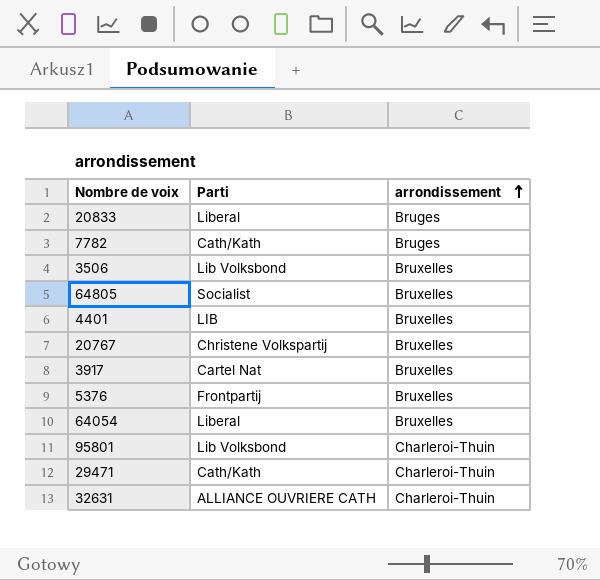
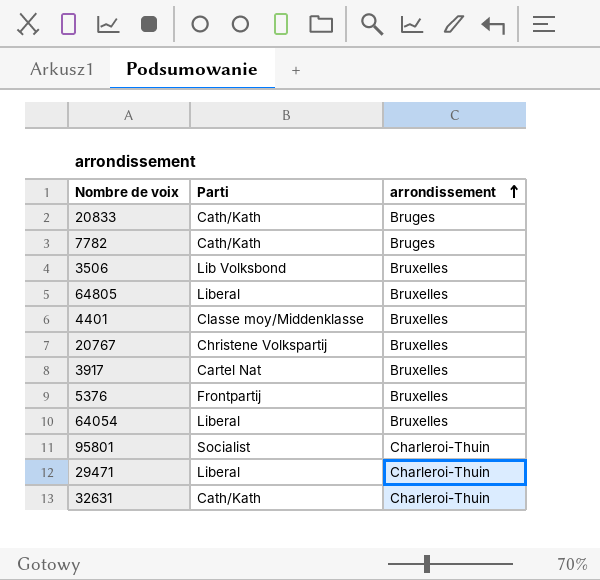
20833 | Parti: Liberal -> Cath/Kath
64805 | Parti: Socialist -> Liberal
4401 | Parti: LIB -> Classe moy/Middenklasse
95801 | Parti: Lib Volksbond -> Socialist
29471 | Parti: Cath/Kath -> Liberal
32631 | Parti: ALLIANCE OUVRIERE CATH -> Cath/Kath

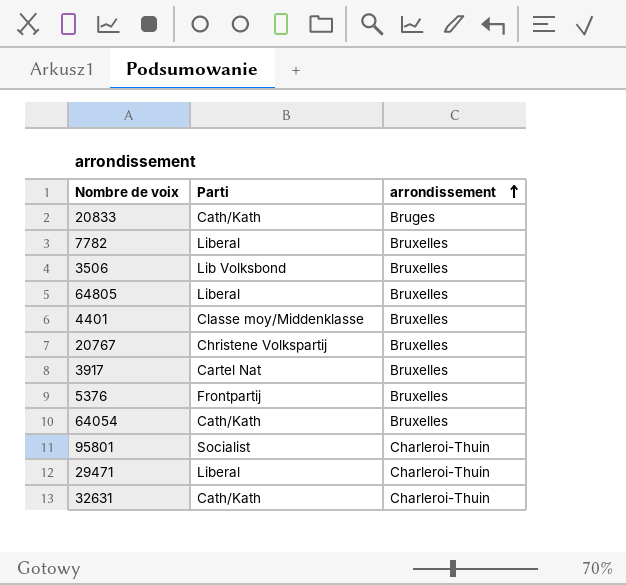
7782 | Parti: Cath/Kath -> Liberal
7782 | arrondissement: Bruges -> Bruxelles
64054 | Parti: Liberal -> Cath/Kath

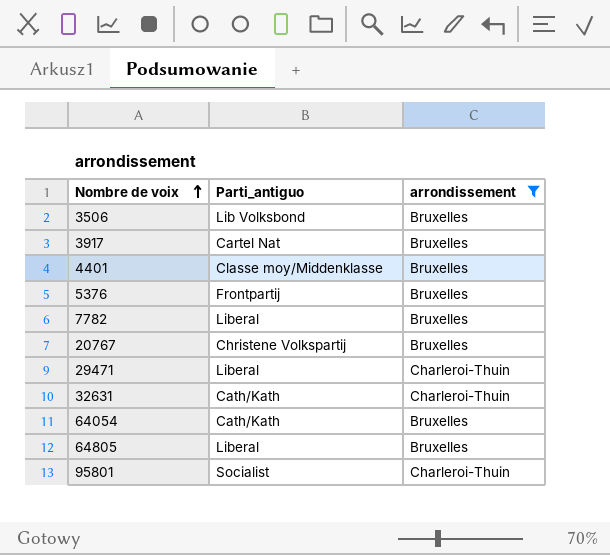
filter: none -> arrondissement != Bruges
row order: arrondissement ascending -> Nombre de voix ascending
column name: Parti -> Parti_antiguo

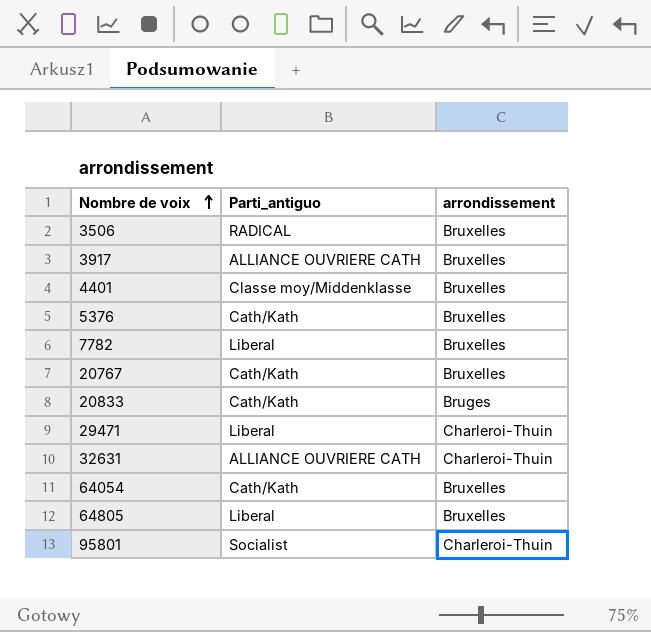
filter: arrondissement != Bruges -> none
3506 | Parti_antiguo: Lib Volksbond -> RADICAL
3917 | Parti_antiguo: Cartel Nat -> ALLIANCE OUVRIERE CATH
5376 | Parti_antiguo: Frontpartij -> Cath/Kath
20767 | Parti_antiguo: Christene Volkspartij -> Cath/Kath
32631 | Parti_antiguo: Cath/Kath -> ALLIANCE OUVRIERE CATH

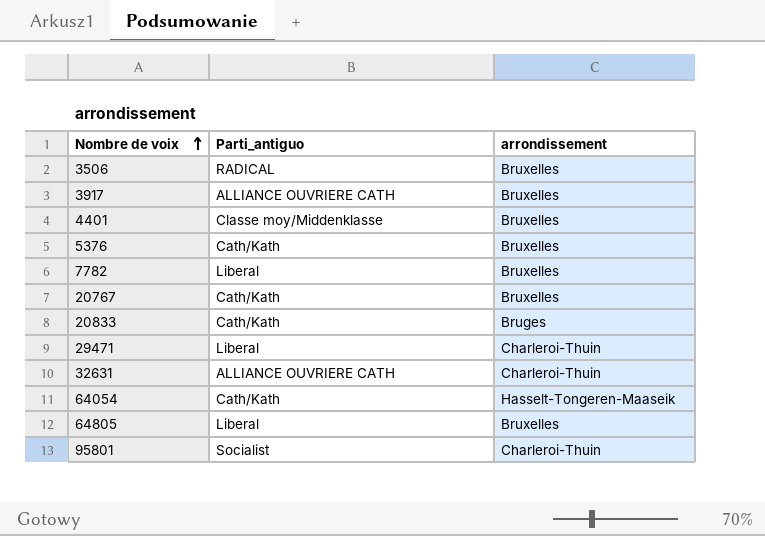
64054 | arrondissement: Bruxelles -> Hasselt-Tongeren-Maaseik

